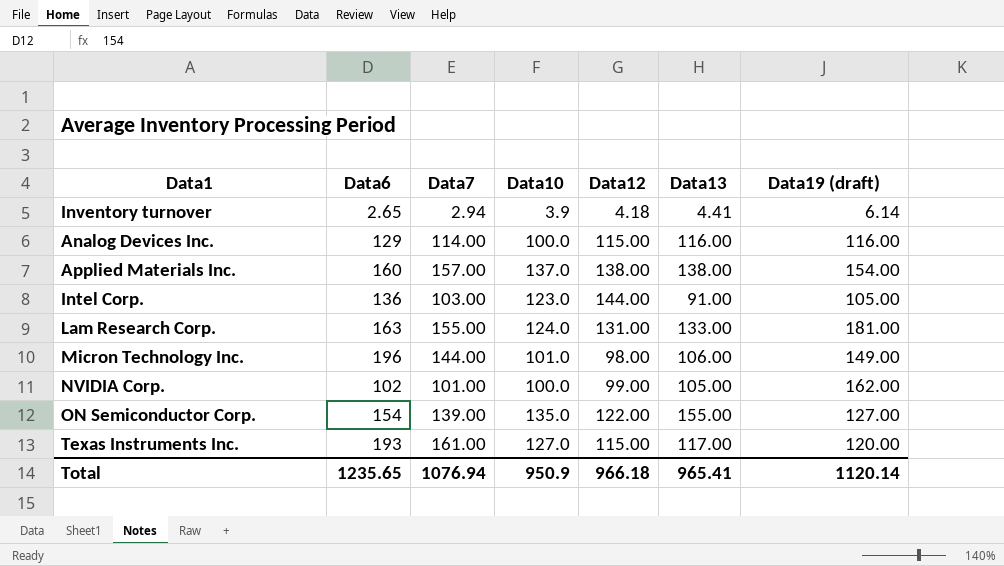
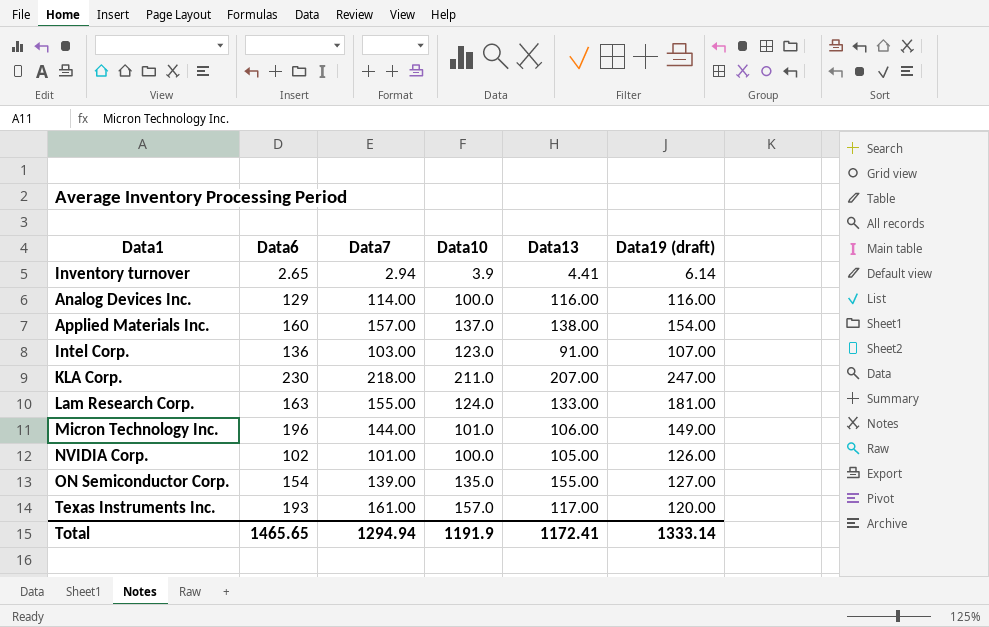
column Data12 | position: 5 -> none
Intel Corp. | Data19 (draft): 105.00 -> 107.00
row KLA Corp.: none -> 230 | 218.00 | 211.0 | 207.00 | 247.00
NVIDIA Corp. | Data19 (draft): 162.00 -> 126.00
Texas Instruments Inc. | Data10: 127.0 -> 157.0
Total | Data6: 1235.65 -> 1465.65
Total | Data7: 1076.94 -> 1294.94
Total | Data10: 950.9 -> 1191.9
Total | Data13: 965.41 -> 1172.41
Total | Data19 (draft): 1120.14 -> 1333.14

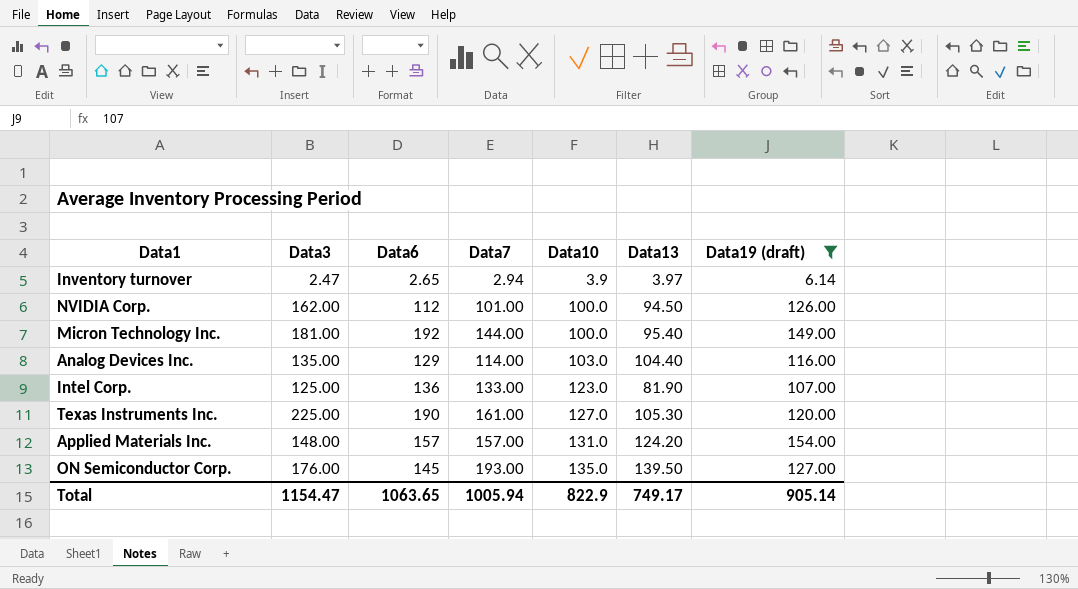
filter: none -> Data19 (draft) <= 154.00
row order: none -> Data10 ascending
column Data3 | position: none -> 2
Inventory turnover | Data13: 4.41 -> 3.97
NVIDIA Corp. | Data6: 102 -> 112
NVIDIA Corp. | Data13: 105.00 -> 94.50
Micron Technology Inc. | Data6: 196 -> 192
Micron Technology Inc. | Data10: 101.0 -> 100.0
Micron Technology Inc. | Data13: 106.00 -> 95.40
Analog Devices Inc. | Data10: 100.0 -> 103.0
Analog Devices Inc. | Data13: 116.00 -> 104.40
Intel Corp. | Data7: 103.00 -> 133.00
Intel Corp. | Data13: 91.00 -> 81.90
Texas Instruments Inc. | Data6: 193 -> 190
Texas Instruments Inc. | Data10: 157.0 -> 127.0
Texas Instruments Inc. | Data13: 117.00 -> 105.30
Applied Materials Inc. | Data6: 160 -> 157
Applied Materials Inc. | Data10: 137.0 -> 131.0
Applied Materials Inc. | Data13: 138.00 -> 124.20
ON Semiconductor Corp. | Data6: 154 -> 145
ON Semiconductor Corp. | Data7: 139.00 -> 193.00
ON Semiconductor Corp. | Data13: 155.00 -> 139.50
Total | Data6: 1465.65 -> 1063.65
Total | Data7: 1294.94 -> 1005.94
Total | Data10: 1191.9 -> 822.9
Total | Data13: 1172.41 -> 749.17
Total | Data19 (draft): 1333.14 -> 905.14

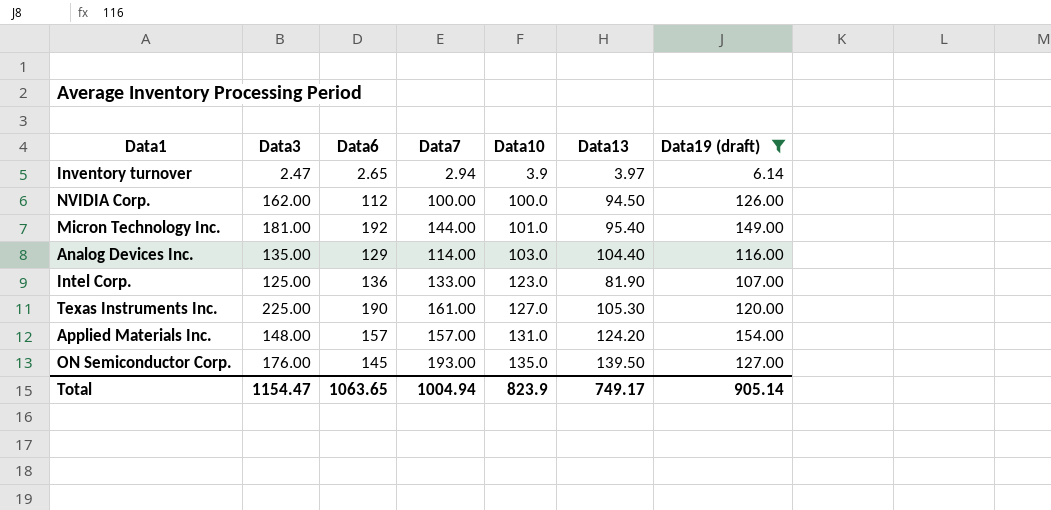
NVIDIA Corp. | Data7: 101.00 -> 100.00
Micron Technology Inc. | Data10: 100.0 -> 101.0
Total | Data7: 1005.94 -> 1004.94
Total | Data10: 822.9 -> 823.9

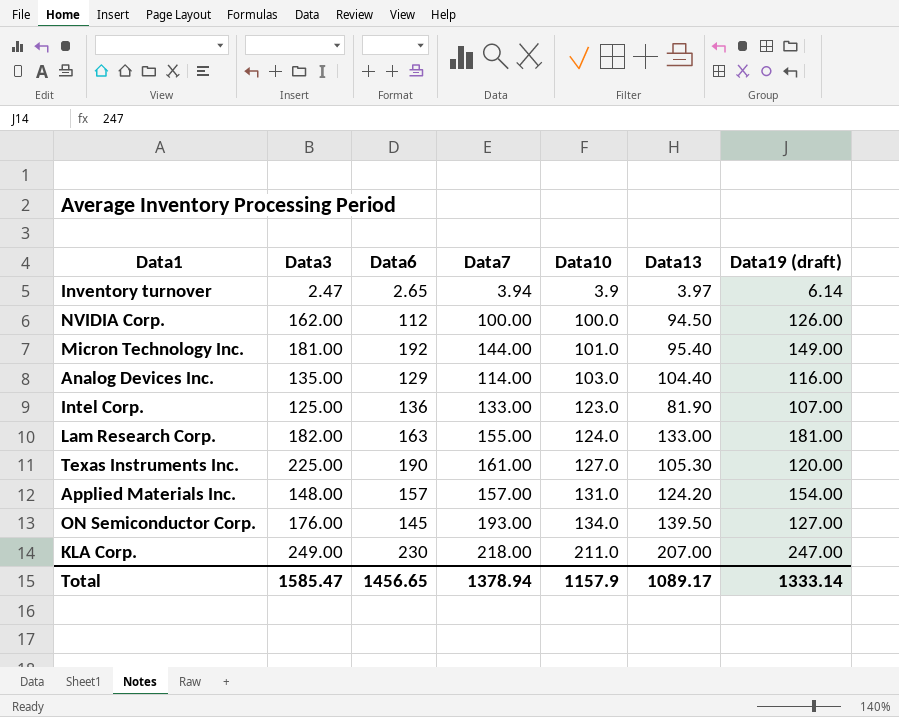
filter: Data19 (draft) <= 154.00 -> none
Inventory turnover | Data7: 2.94 -> 3.94
ON Semiconductor Corp. | Data10: 135.0 -> 134.0
Total | Data3: 1154.47 -> 1585.47
Total | Data6: 1063.65 -> 1456.65
Total | Data7: 1004.94 -> 1378.94
Total | Data10: 823.9 -> 1157.9
Total | Data13: 749.17 -> 1089.17
Total | Data19 (draft): 905.14 -> 1333.14

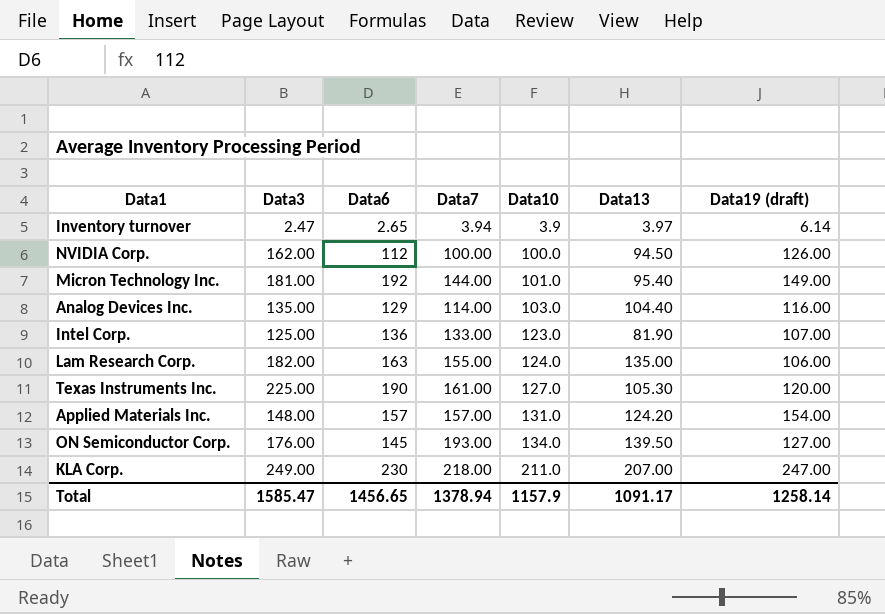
Lam Research Corp. | Data13: 133.00 -> 135.00
Lam Research Corp. | Data19 (draft): 181.00 -> 106.00
Total | Data13: 1089.17 -> 1091.17
Total | Data19 (draft): 1333.14 -> 1258.14

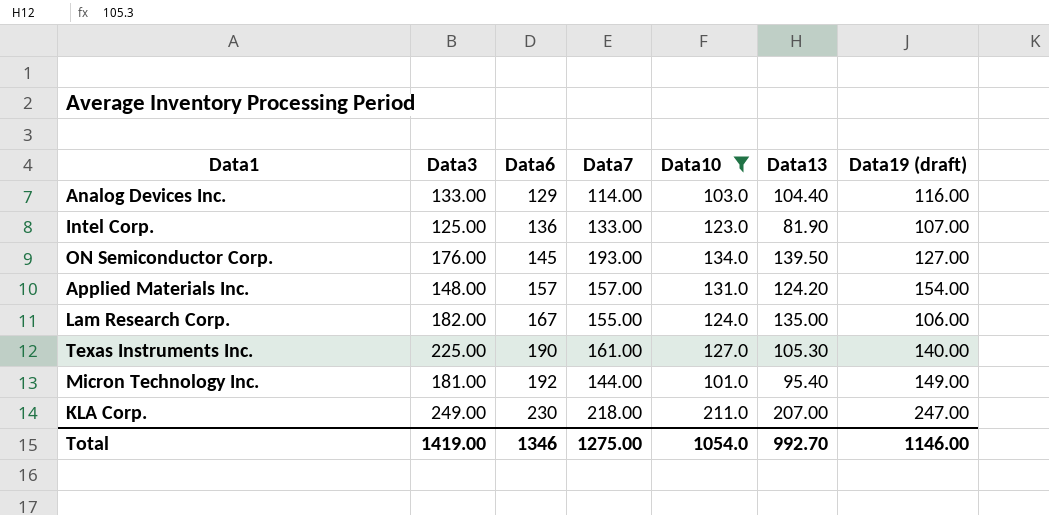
filter: none -> Data10 >= 101.0
row order: Data10 ascending -> Data6 ascending
Analog Devices Inc. | Data3: 135.00 -> 133.00
Lam Research Corp. | Data6: 163 -> 167
Texas Instruments Inc. | Data19 (draft): 120.00 -> 140.00
Total | Data3: 1585.47 -> 1419.00
Total | Data6: 1456.65 -> 1346
Total | Data7: 1378.94 -> 1275.00
Total | Data10: 1157.9 -> 1054.0
Total | Data13: 1091.17 -> 992.70
Total | Data19 (draft): 1258.14 -> 1146.00

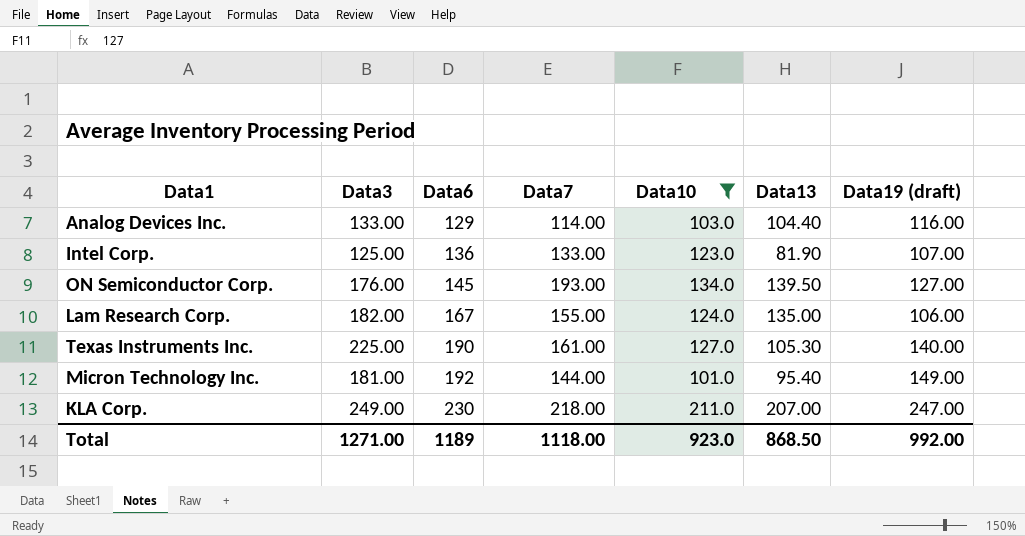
row Applied Materials Inc.: 148.00 | 157 | 157.00 | 131.0 | 124.20 | 154.00 -> none
Total | Data3: 1419.00 -> 1271.00
Total | Data6: 1346 -> 1189
Total | Data7: 1275.00 -> 1118.00
Total | Data10: 1054.0 -> 923.0
Total | Data13: 992.70 -> 868.50
Total | Data19 (draft): 1146.00 -> 992.00

